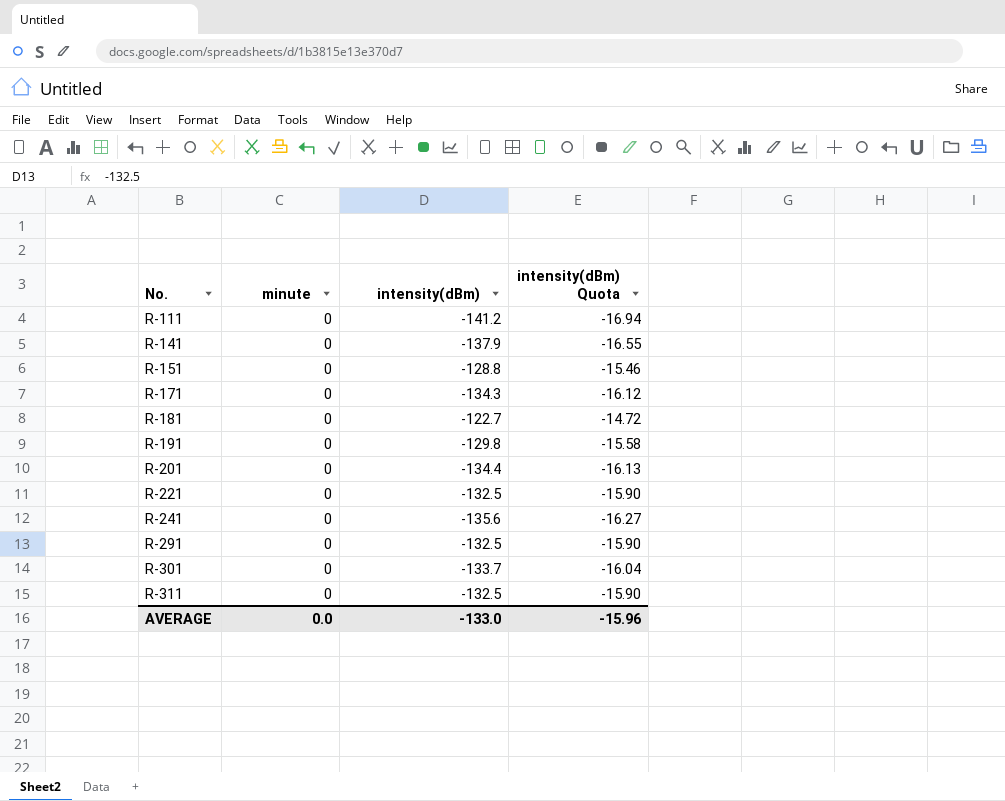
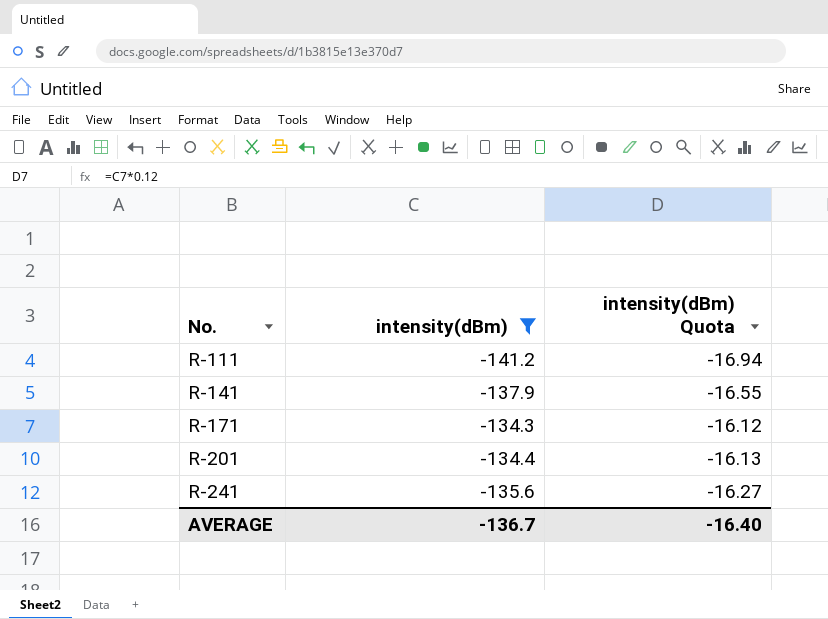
filter: none -> intensity(dBm) <= -134.3
column minute | position: 2 -> none
AVERAGE | intensity(dBm): -133.0 -> -136.7
AVERAGE | intensity(dBm) Quota: -15.96 -> -16.40

